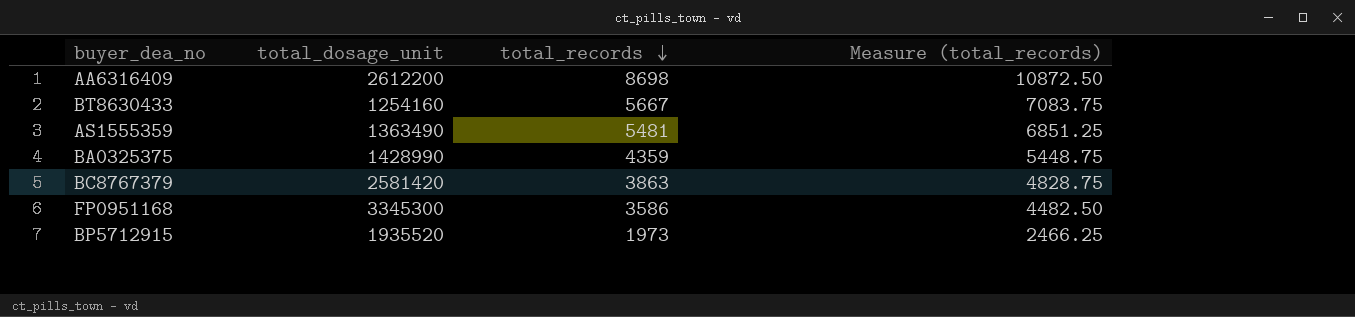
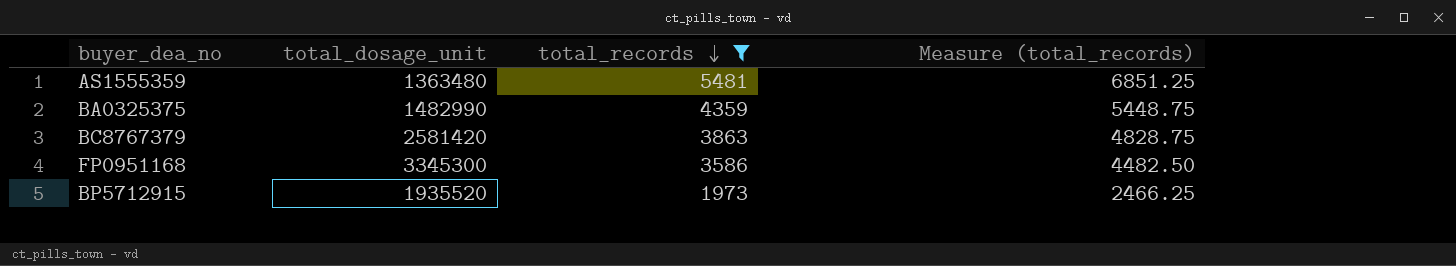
filter: none -> total_records <= 5481
AS1555359 | total_dosage_unit: 1363490 -> 1363480
BA0325375 | total_dosage_unit: 1428990 -> 1482990

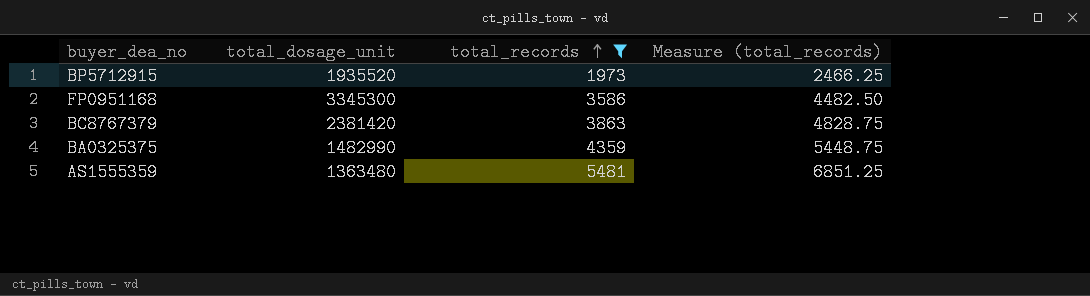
row order: total_records descending -> total_records ascending
BC8767379 | total_dosage_unit: 2581420 -> 2381420

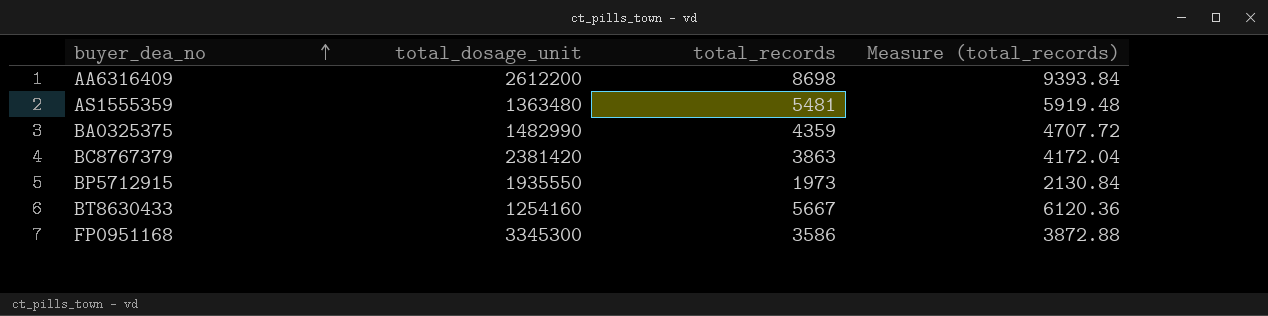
filter: total_records <= 5481 -> none
row order: total_records ascending -> buyer_dea_no ascending
column Measure (total_records) | formula: [total_records] * 1.25 -> [total_records] * 1.08
BP5712915 | total_dosage_unit: 1935520 -> 1935550

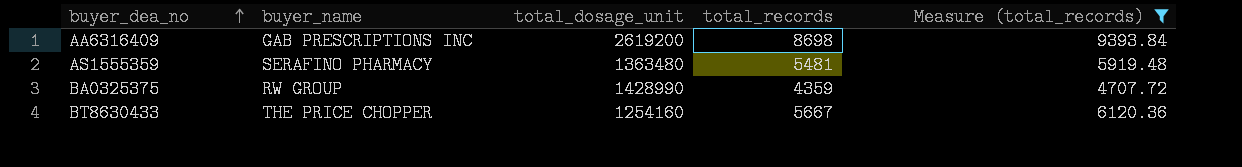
filter: none -> Measure (total_records) >= 4707.72
column buyer_name | position: none -> 2
AA6316409 | total_dosage_unit: 2612200 -> 2619200
BA0325375 | total_dosage_unit: 1482990 -> 1428990

